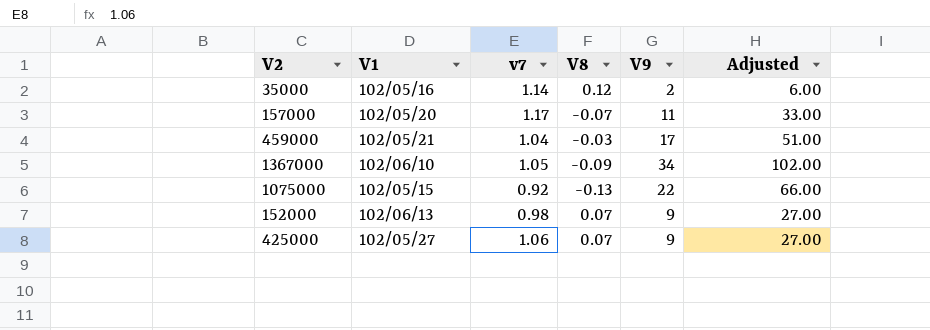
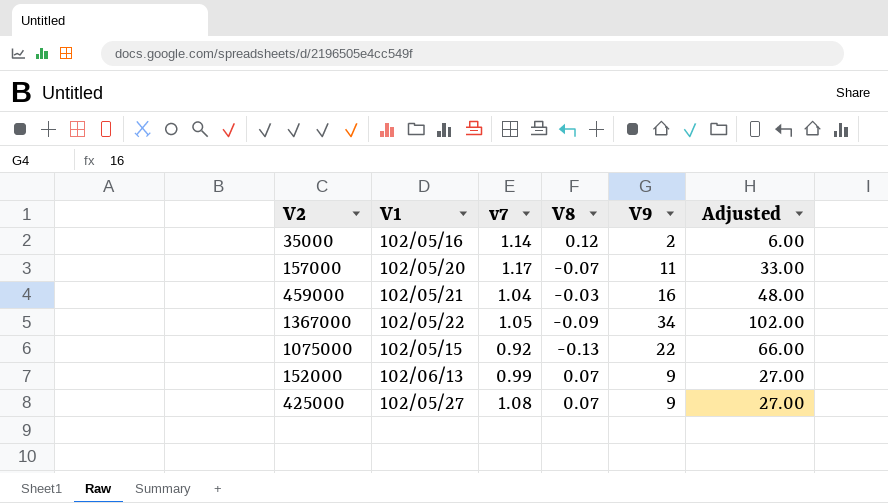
459000 | V9: 17 -> 16
459000 | Adjusted: 51.00 -> 48.00
1367000 | V1: 102/06/10 -> 102/05/22
152000 | v7: 0.98 -> 0.99
425000 | v7: 1.06 -> 1.08

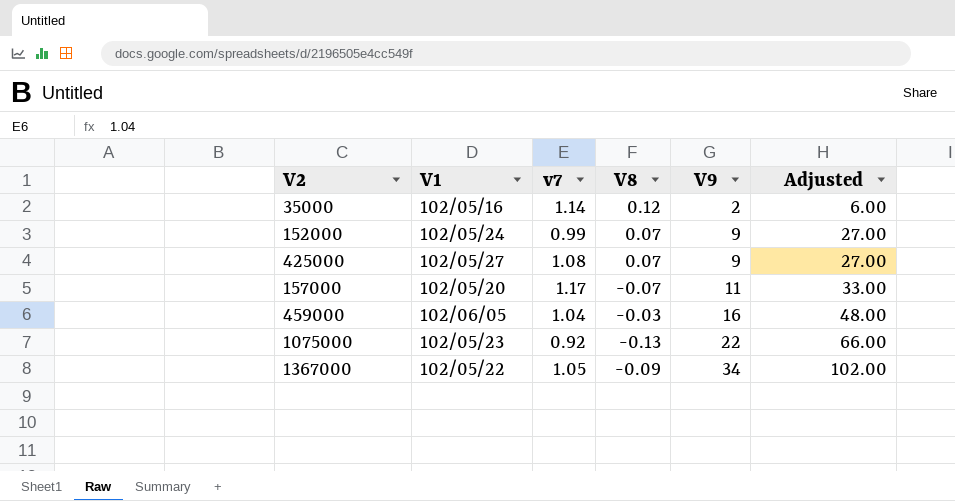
row order: none -> V9 ascending
152000 | V1: 102/06/13 -> 102/05/24
459000 | V1: 102/05/21 -> 102/06/05
1075000 | V1: 102/05/15 -> 102/05/23

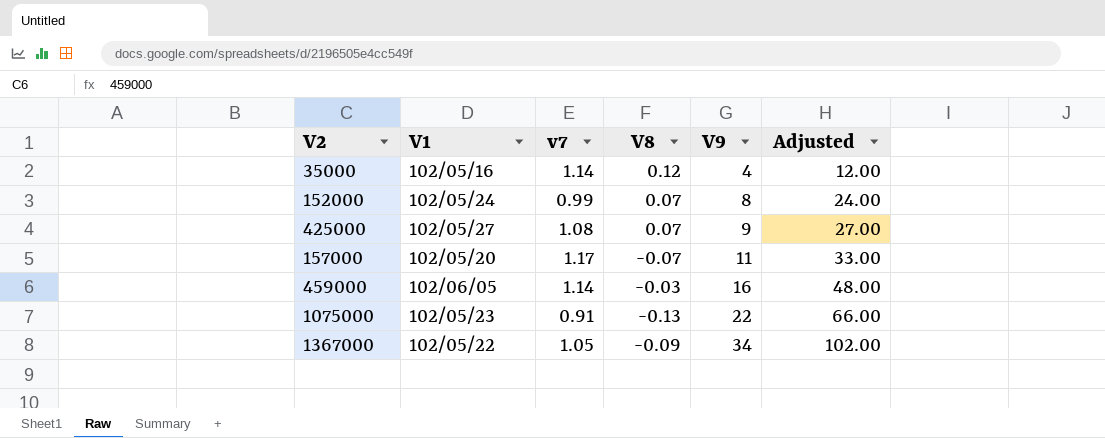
35000 | V9: 2 -> 4
35000 | Adjusted: 6.00 -> 12.00
152000 | V9: 9 -> 8
152000 | Adjusted: 27.00 -> 24.00
459000 | v7: 1.04 -> 1.14
1075000 | v7: 0.92 -> 0.91

